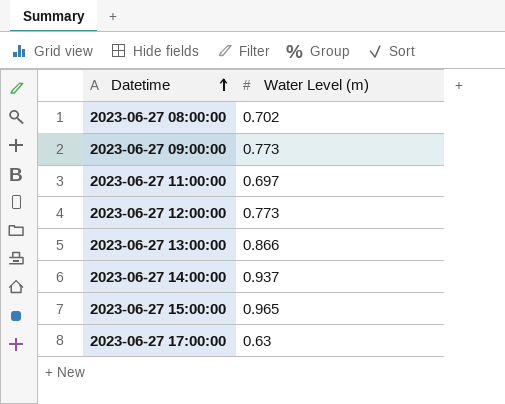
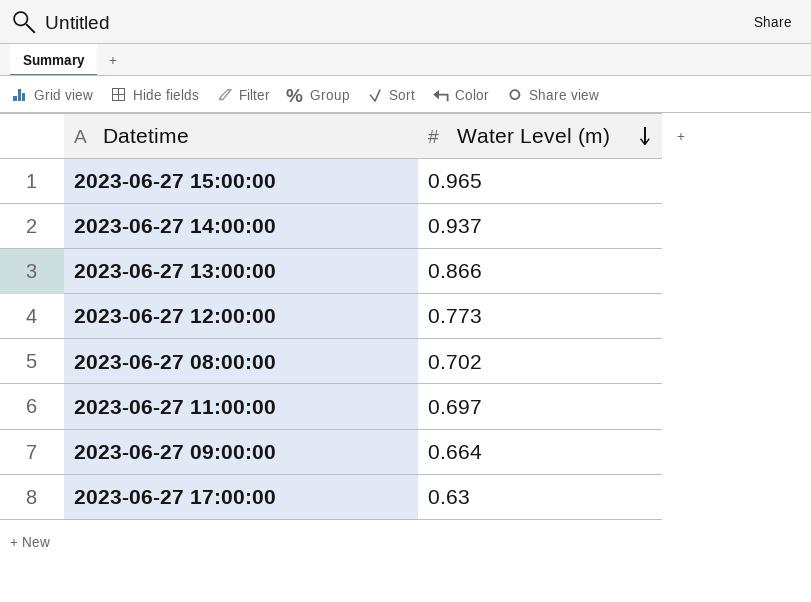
row order: Datetime ascending -> Water Level (m) descending
2023-06-27 09:00:00 | Water Level (m): 0.773 -> 0.664

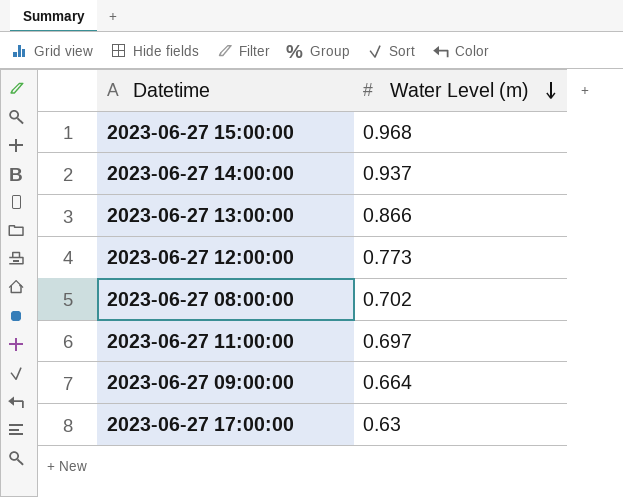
2023-06-27 15:00:00 | Water Level (m): 0.965 -> 0.968

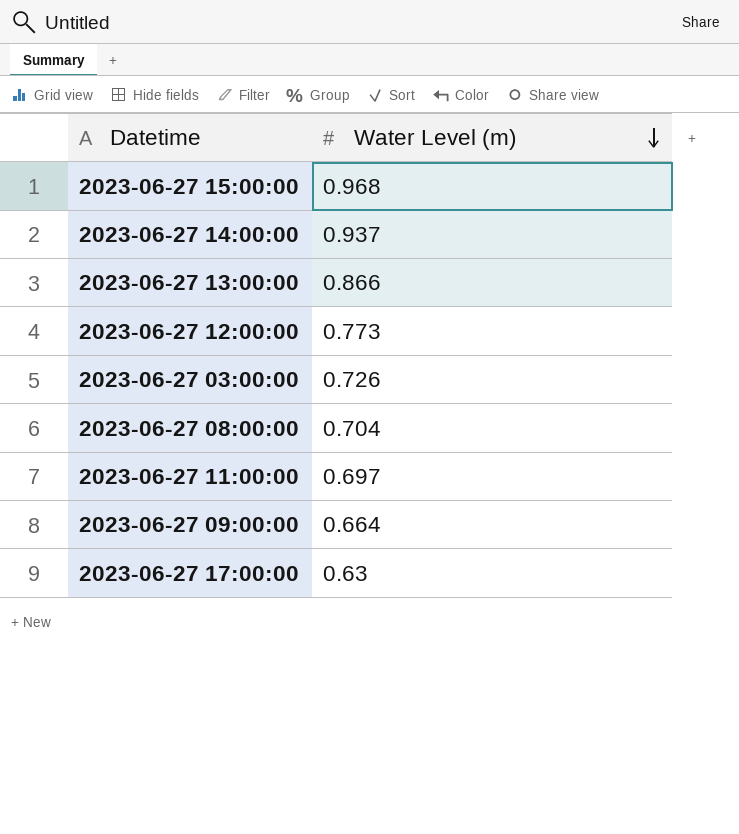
row 2023-06-27 03:00:00: none -> 0.726
2023-06-27 08:00:00 | Water Level (m): 0.702 -> 0.704

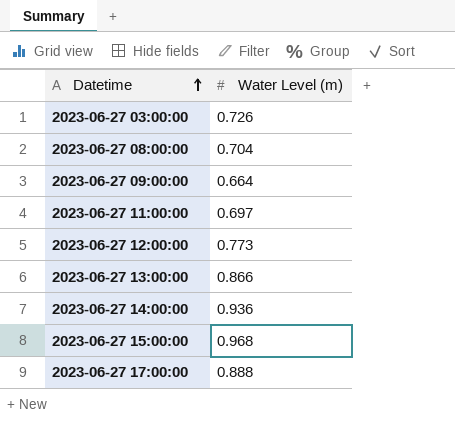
row order: Water Level (m) descending -> Datetime ascending
2023-06-27 14:00:00 | Water Level (m): 0.937 -> 0.936
2023-06-27 17:00:00 | Water Level (m): 0.63 -> 0.888

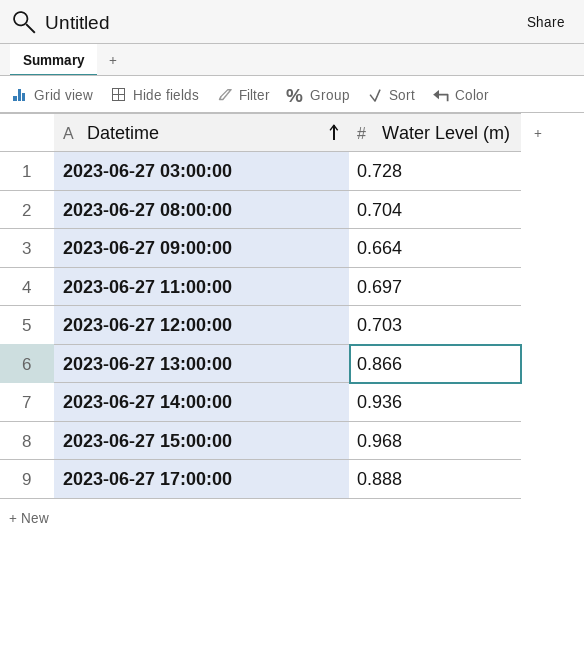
2023-06-27 03:00:00 | Water Level (m): 0.726 -> 0.728
2023-06-27 12:00:00 | Water Level (m): 0.773 -> 0.703

